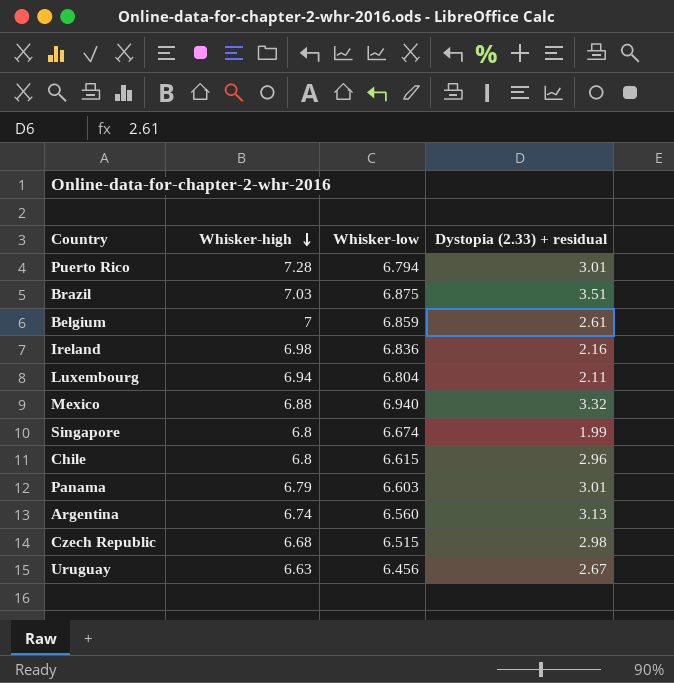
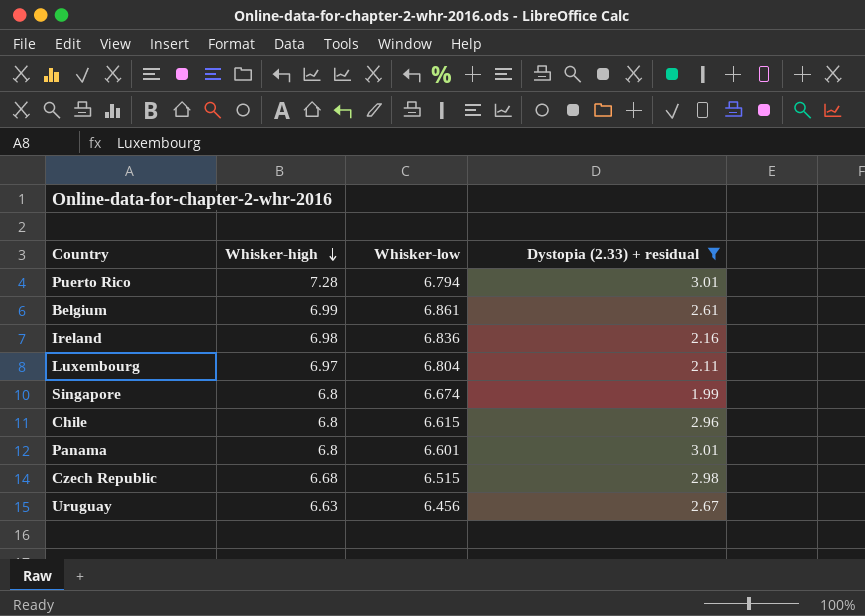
filter: none -> Dystopia (2.33) + residual <= 3.01
Belgium | Whisker-high: 7 -> 6.99
Belgium | Whisker-low: 6.859 -> 6.861
Luxembourg | Whisker-high: 6.94 -> 6.97
Panama | Whisker-high: 6.79 -> 6.8
Panama | Whisker-low: 6.603 -> 6.601

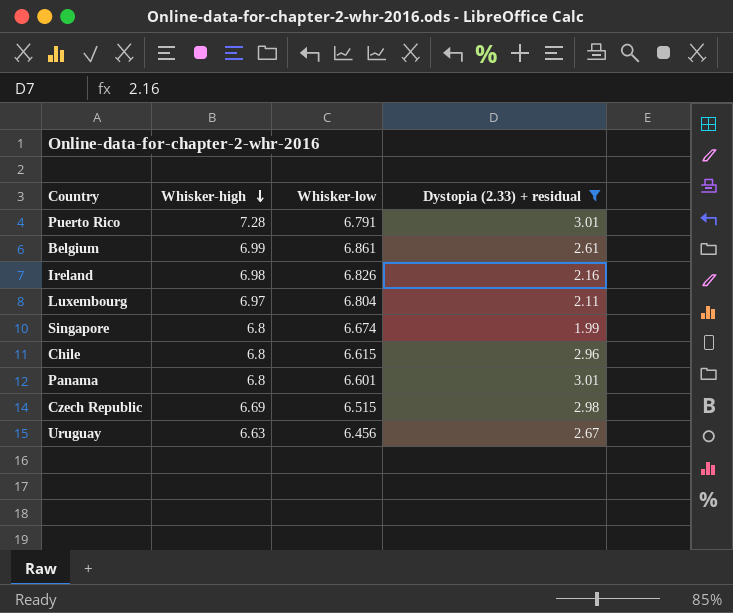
Puerto Rico | Whisker-low: 6.794 -> 6.791
Ireland | Whisker-low: 6.836 -> 6.826
Czech Republic | Whisker-high: 6.68 -> 6.69

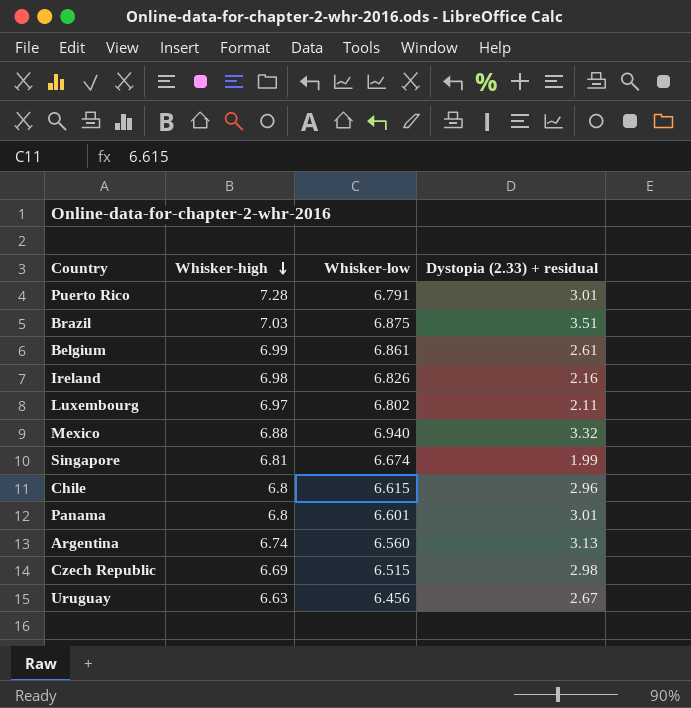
filter: Dystopia (2.33) + residual <= 3.01 -> none
Luxembourg | Whisker-low: 6.804 -> 6.802
Singapore | Whisker-high: 6.8 -> 6.81

